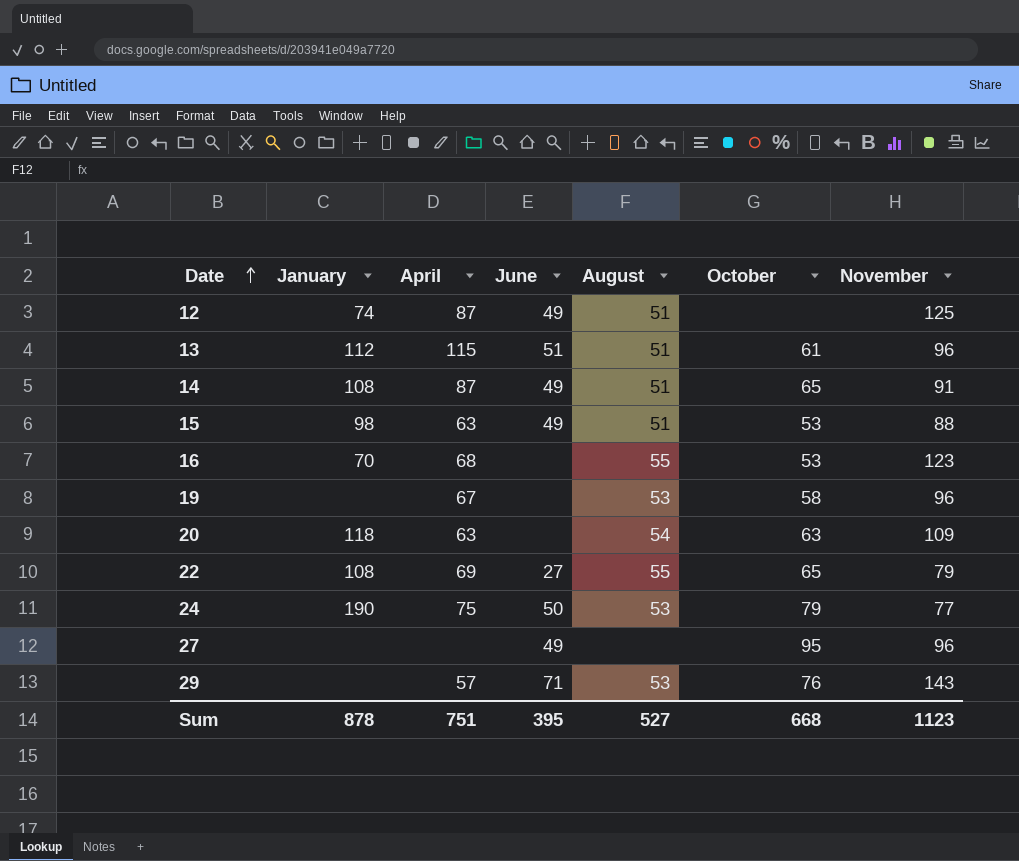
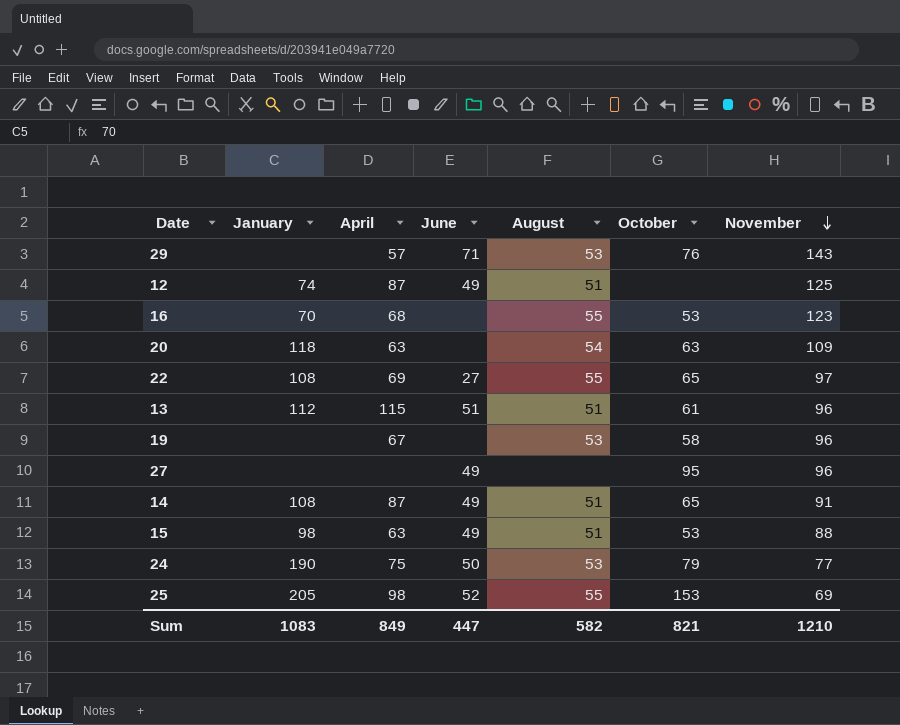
row order: Date ascending -> November descending
22 | November: 79 -> 97
row 25: none -> 205 | 98 | 52 | 55 | 153 | 69
Sum | January: 878 -> 1083
Sum | April: 751 -> 849
Sum | June: 395 -> 447
Sum | August: 527 -> 582
Sum | October: 668 -> 821
Sum | November: 1123 -> 1210

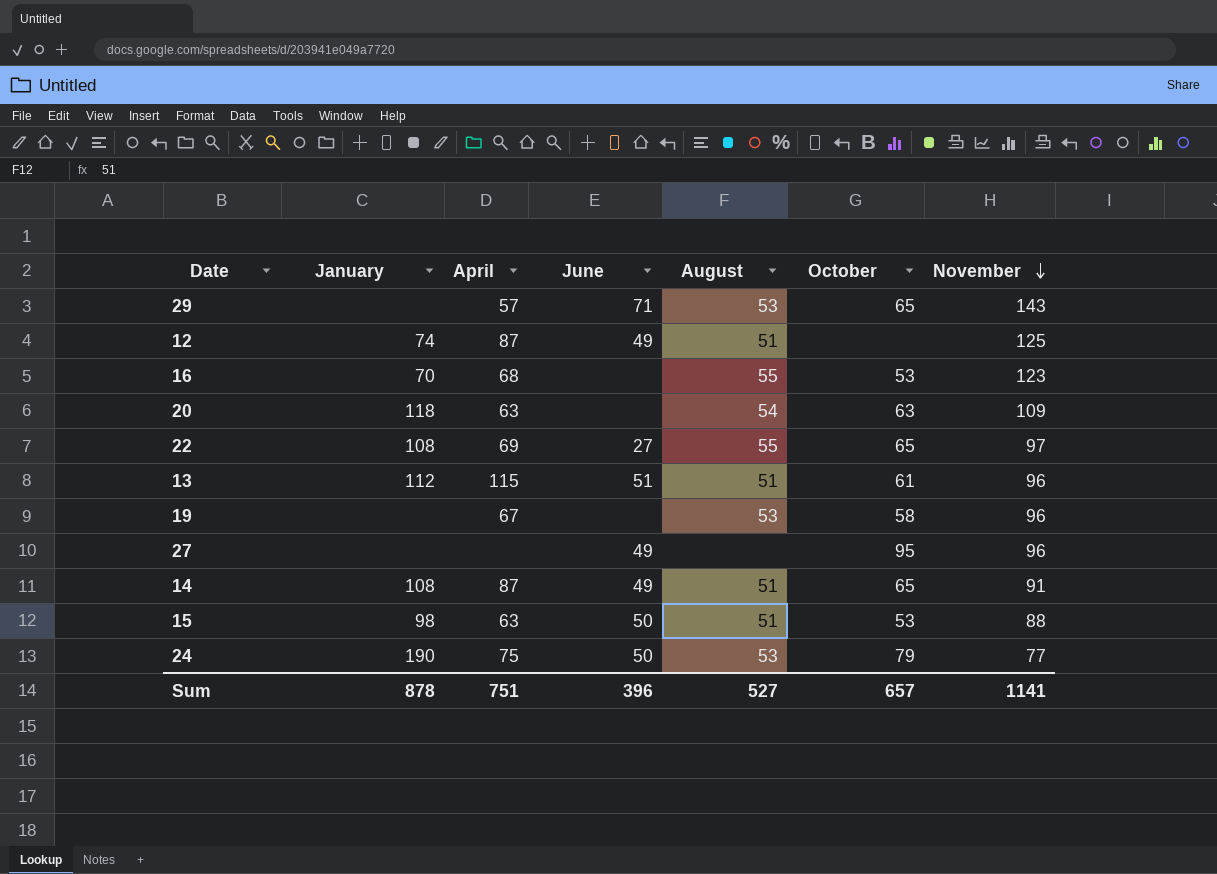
row 25: 205 | 98 | 52 | 55 | 153 | 69 -> none
29 | October: 76 -> 65
15 | June: 49 -> 50
Sum | January: 1083 -> 878
Sum | April: 849 -> 751
Sum | June: 447 -> 396
Sum | August: 582 -> 527
Sum | October: 821 -> 657
Sum | November: 1210 -> 1141

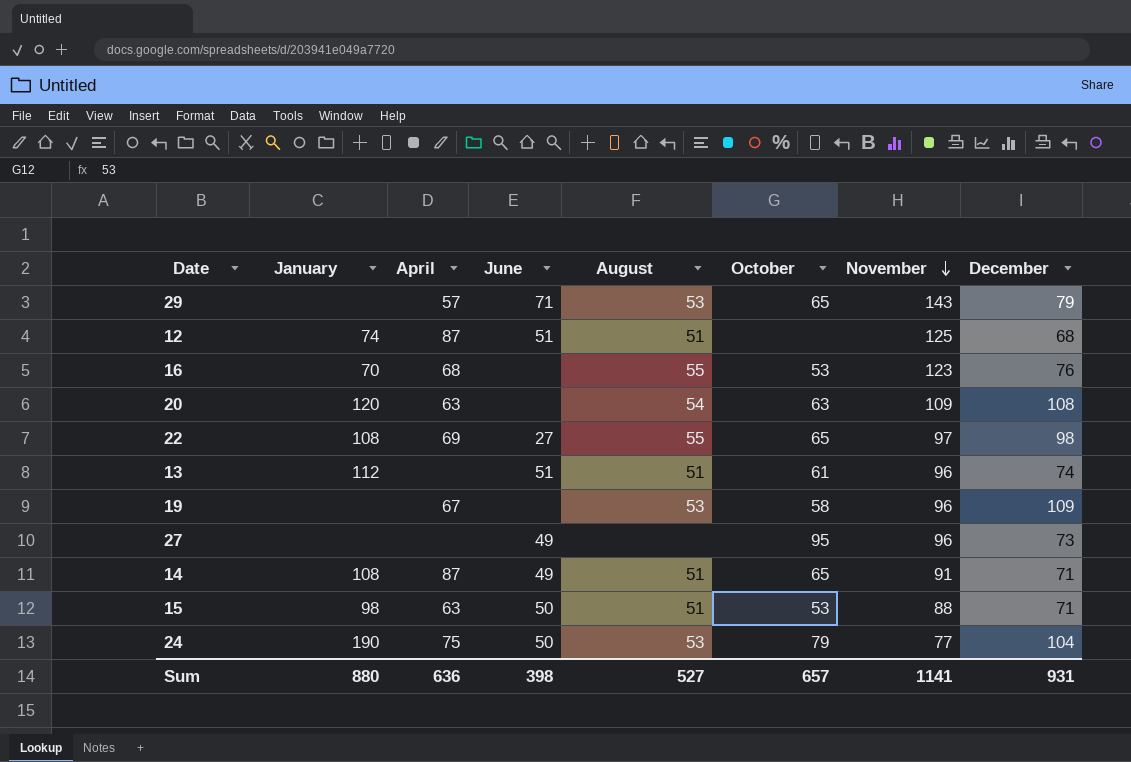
column December | position: none -> 8
12 | June: 49 -> 51
20 | January: 118 -> 120
13 | April: 115 -> none
Sum | January: 878 -> 880
Sum | April: 751 -> 636
Sum | June: 396 -> 398

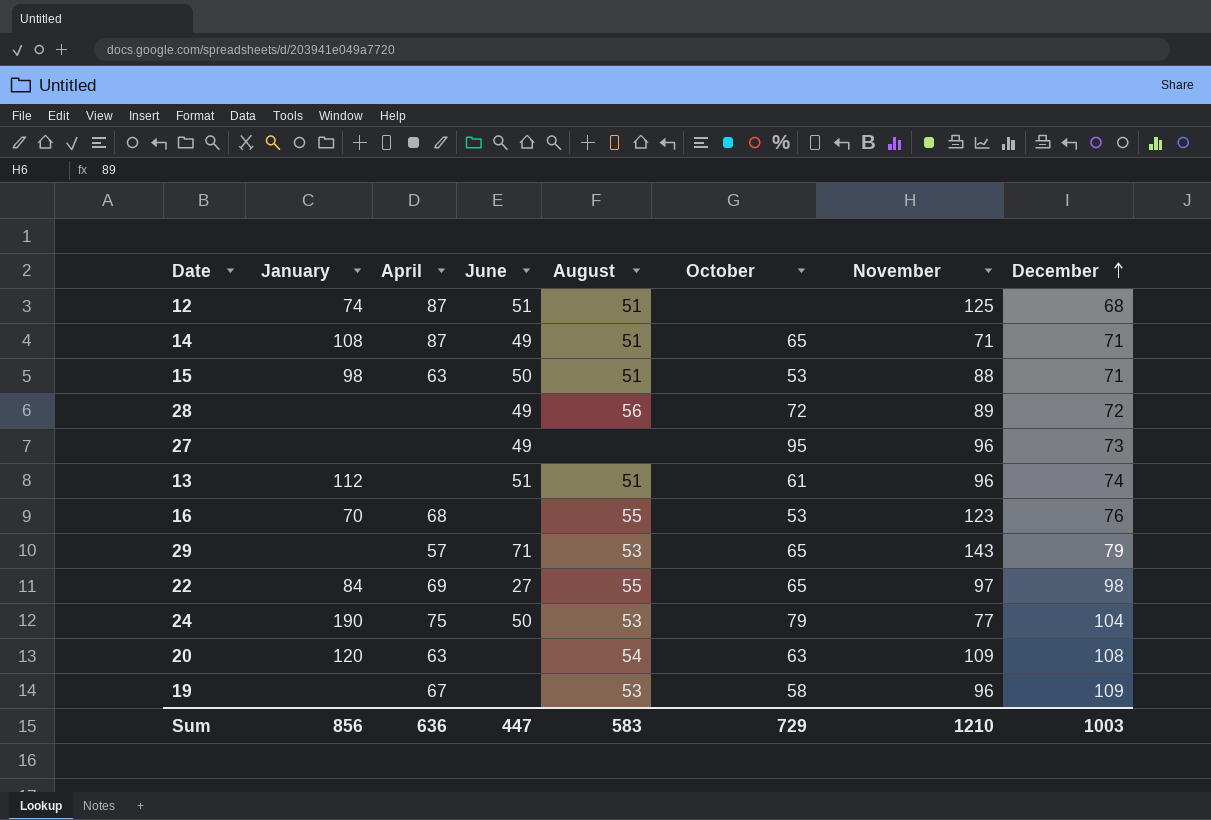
row order: November descending -> December ascending
14 | November: 91 -> 71
row 28: none -> none | none | 49 | 56 | 72 | 89 | 72
22 | January: 108 -> 84
Sum | January: 880 -> 856
Sum | June: 398 -> 447
Sum | August: 527 -> 583
Sum | October: 657 -> 729
Sum | November: 1141 -> 1210
Sum | December: 931 -> 1003

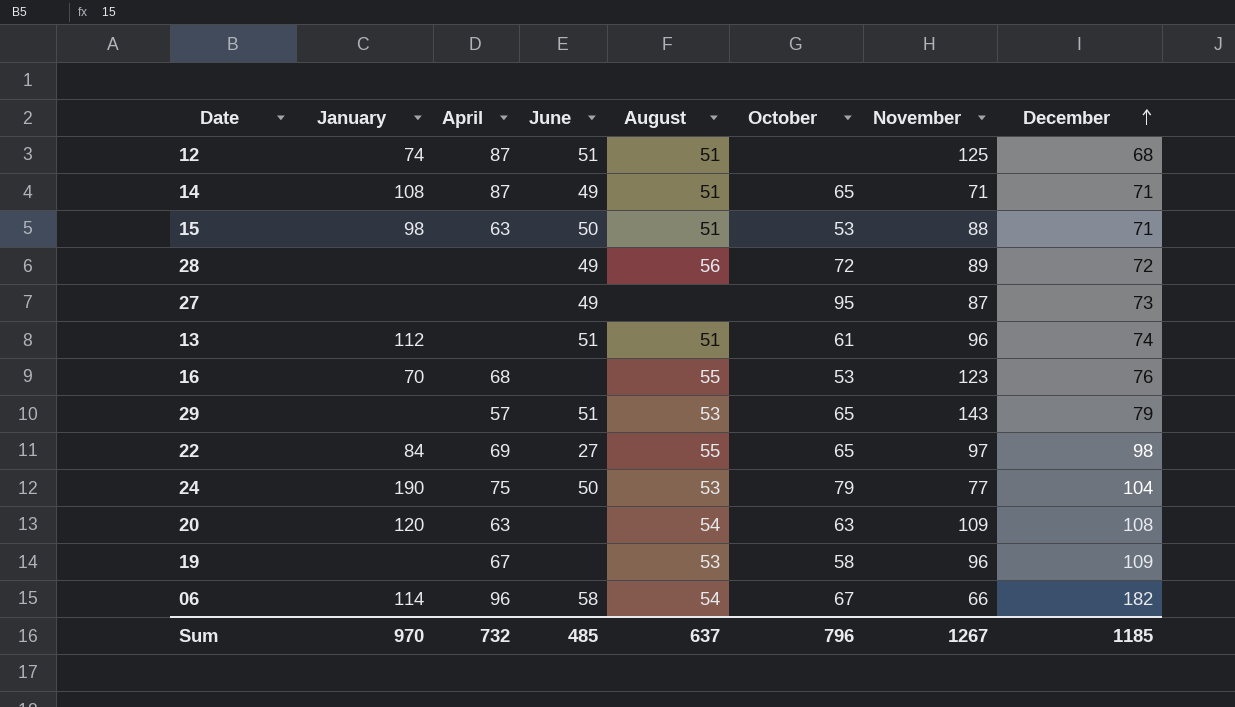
27 | November: 96 -> 87
29 | June: 71 -> 51
row 06: none -> 114 | 96 | 58 | 54 | 67 | 66 | 182
Sum | January: 856 -> 970
Sum | April: 636 -> 732
Sum | June: 447 -> 485
Sum | August: 583 -> 637
Sum | October: 729 -> 796
Sum | November: 1210 -> 1267
Sum | December: 1003 -> 1185

